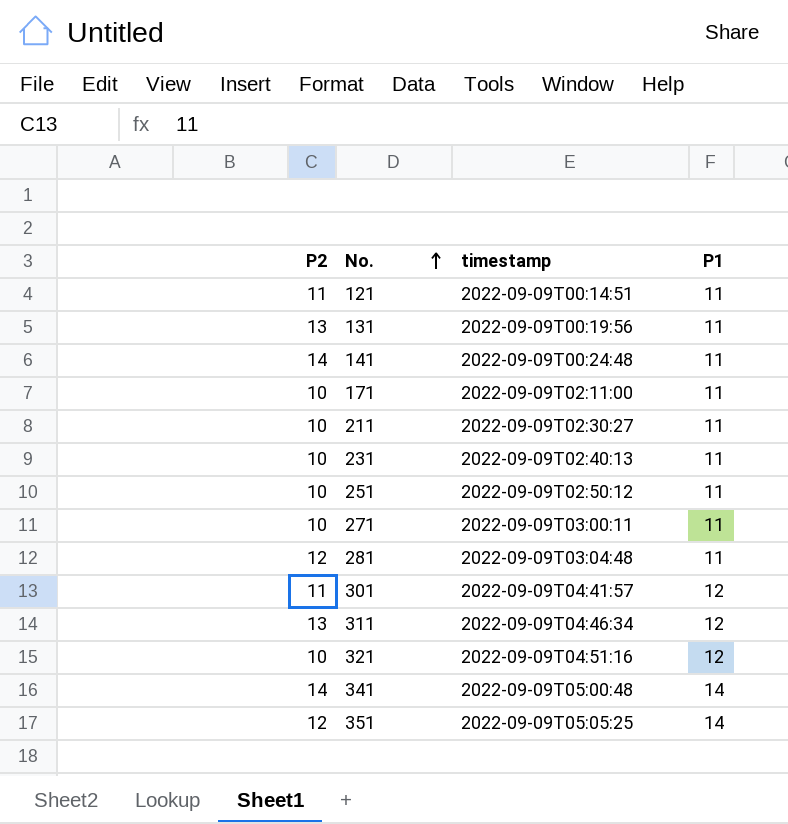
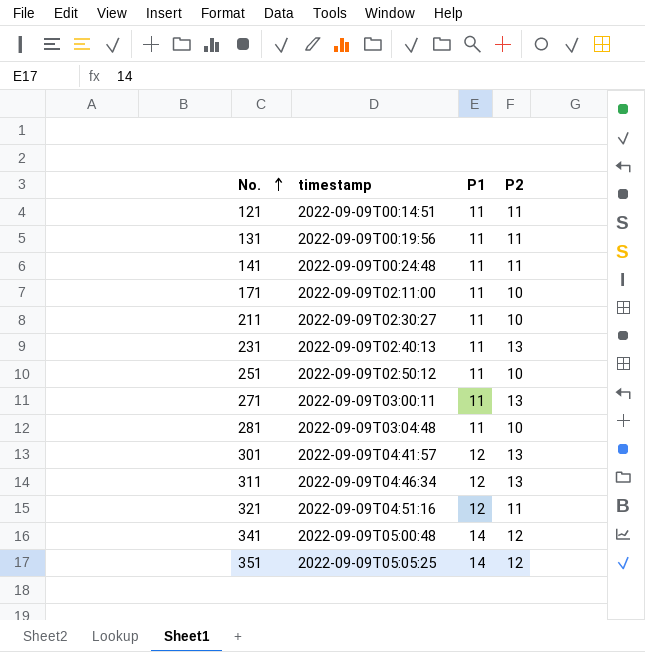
column P2 | position: 1 -> 4
131 | P2: 13 -> 11
141 | P2: 14 -> 11
231 | P2: 10 -> 13
271 | P2: 10 -> 13
281 | P2: 12 -> 10
301 | P2: 11 -> 13
321 | P2: 10 -> 11
341 | P2: 14 -> 12

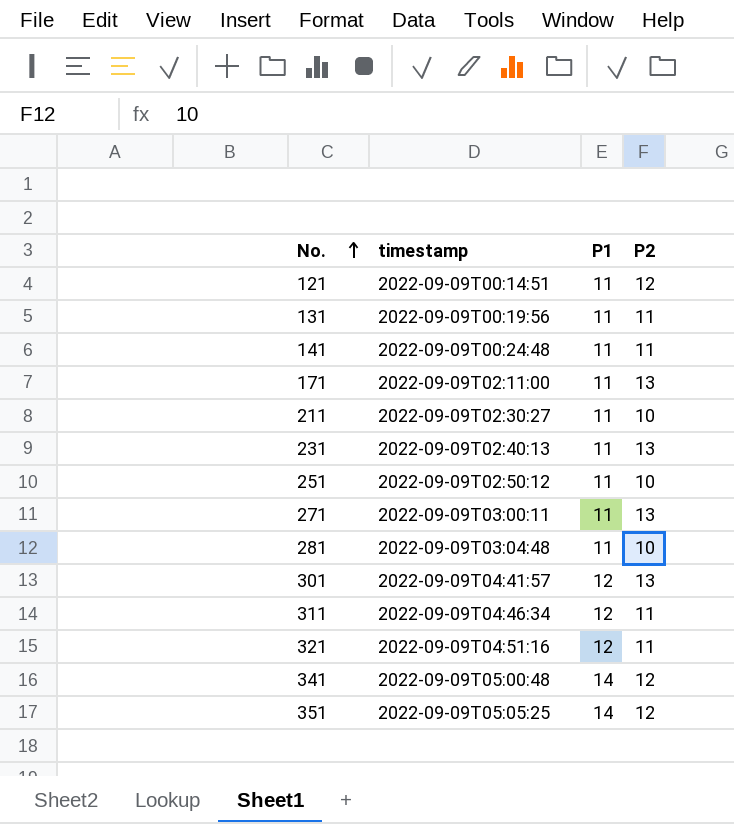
121 | P2: 11 -> 12
171 | P2: 10 -> 13
311 | P2: 13 -> 11

